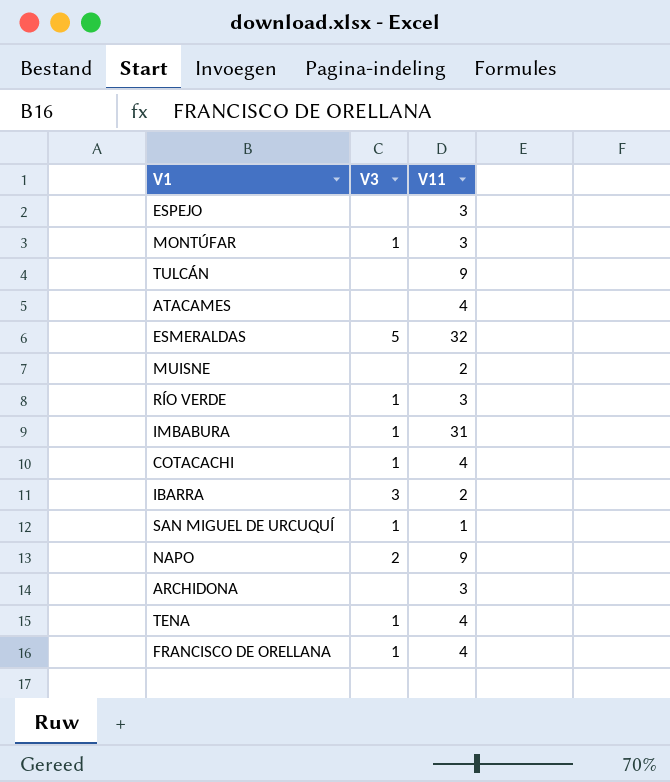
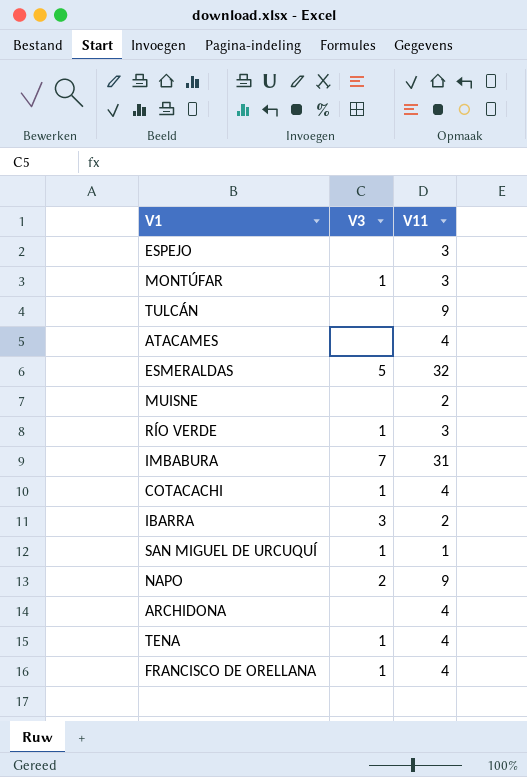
IMBABURA | V3: 1 -> 7
ARCHIDONA | V11: 3 -> 4

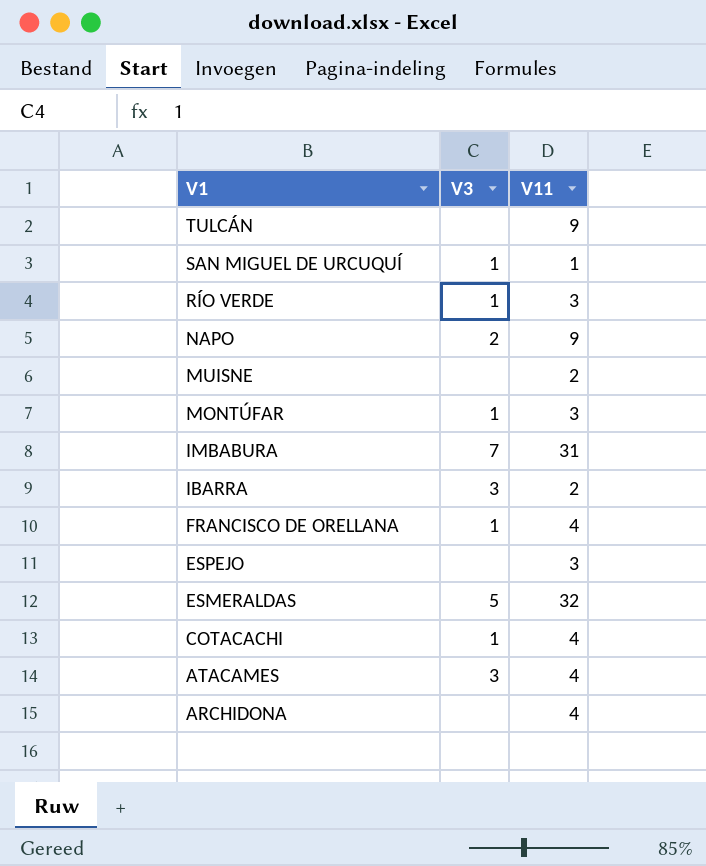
row order: none -> V1 descending
row TENA: 1 | 4 -> none
ATACAMES | V3: none -> 3

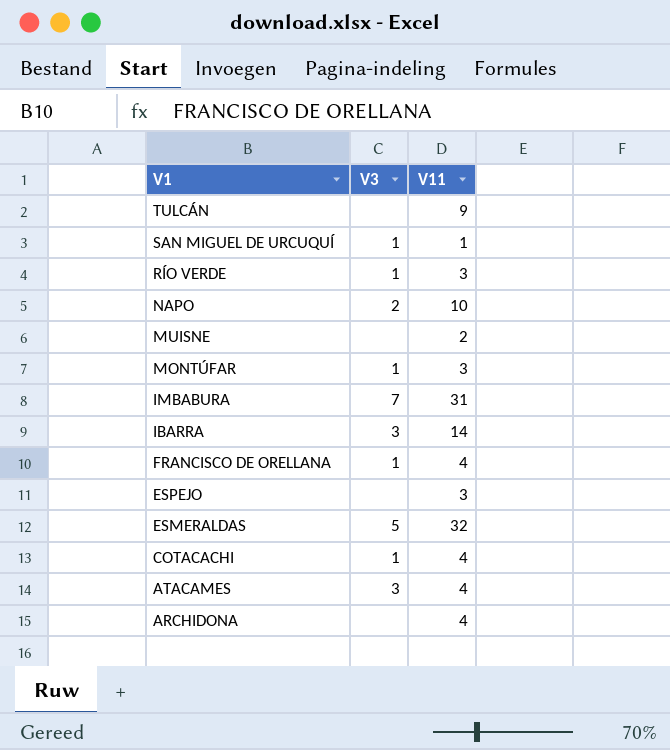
NAPO | V11: 9 -> 10
IBARRA | V11: 2 -> 14

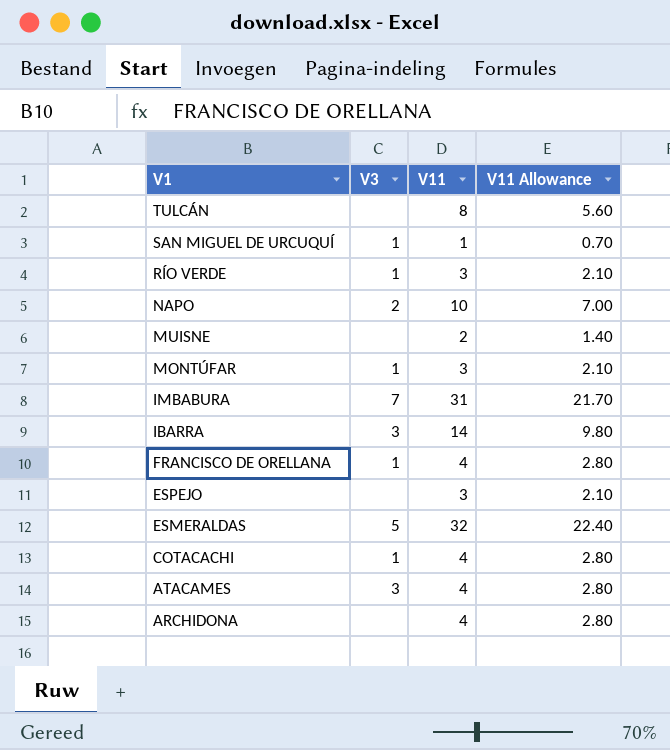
column V11 Allowance | formula: none -> [V11] * 0.7
TULCÁN | V11: 9 -> 8

